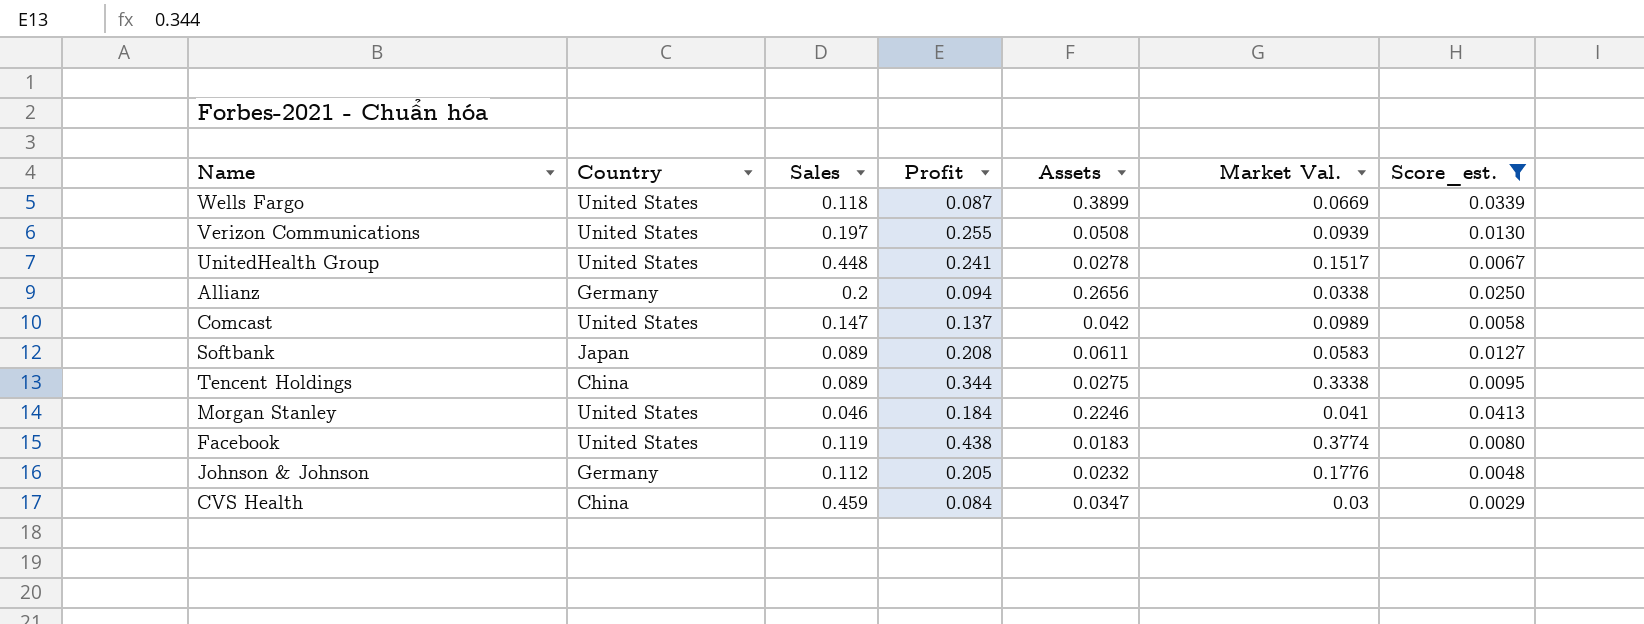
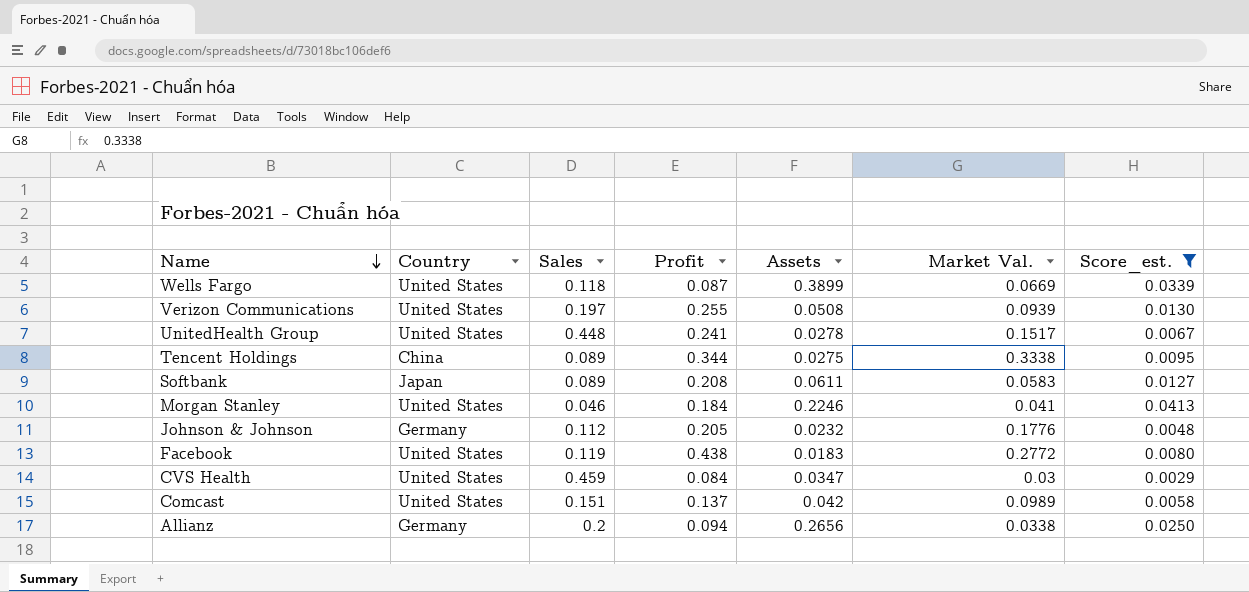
row order: none -> Name descending
Facebook | Market Val.: 0.3774 -> 0.2772
CVS Health | Country: China -> United States
Comcast | Sales: 0.147 -> 0.151

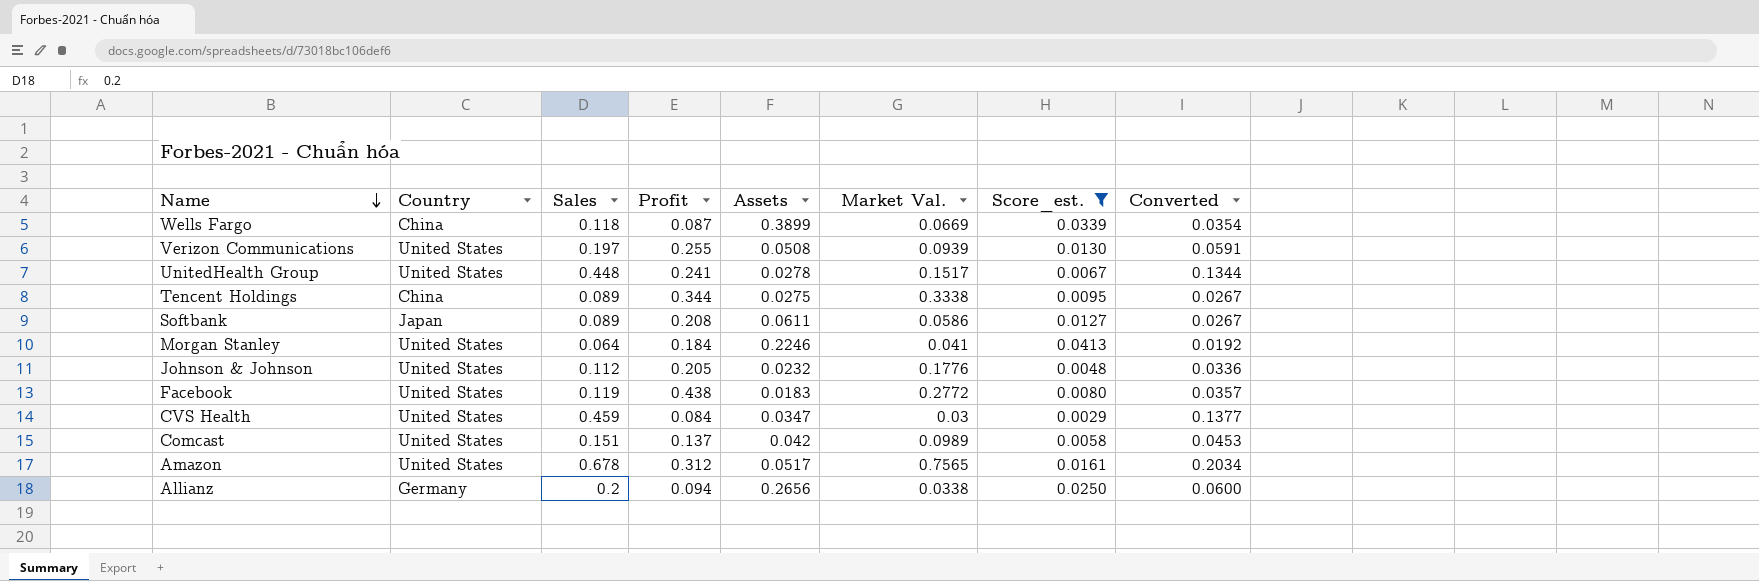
column Converted | formula: none -> [Sales] * 0.3
Wells Fargo | Country: United States -> China
Softbank | Market Val.: 0.0583 -> 0.0586
Morgan Stanley | Sales: 0.046 -> 0.064
Johnson & Johnson | Country: Germany -> United States
row Amazon: none -> United States | 0.678 | 0.312 | 0.0517 | 0.7565 | 0.0161 | 0.2034

